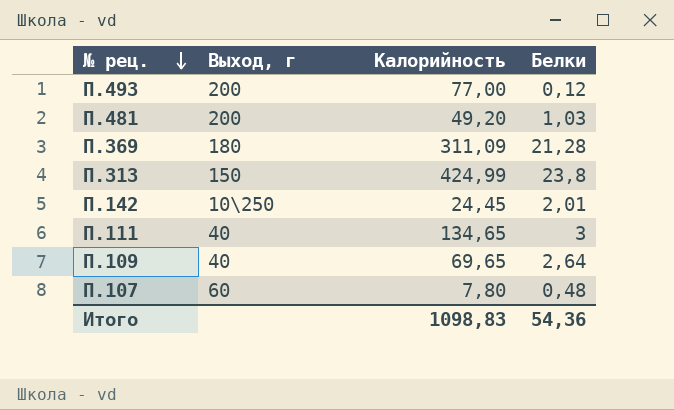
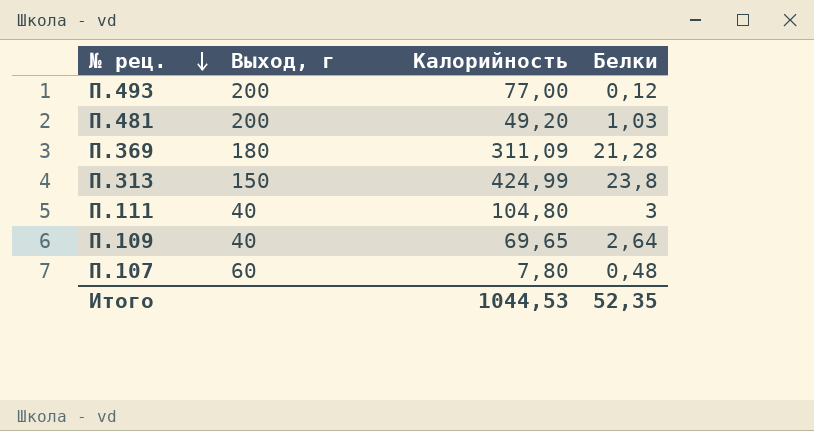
row П.142: 10\250 | 24,45 | 2,01 -> none
П.111 | Калорийность: 134,65 -> 104,80
Итого | Калорийность: 1098,83 -> 1044,53
Итого | Белки: 54,36 -> 52,35

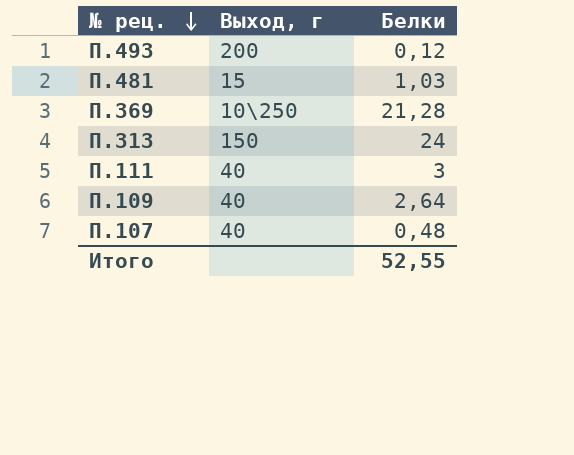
column Калорийность | position: 3 -> none
П.481 | Выход, г: 200 -> 15
П.369 | Выход, г: 180 -> 10\250
П.313 | Белки: 23,8 -> 24
П.107 | Выход, г: 60 -> 40
Итого | Белки: 52,35 -> 52,55

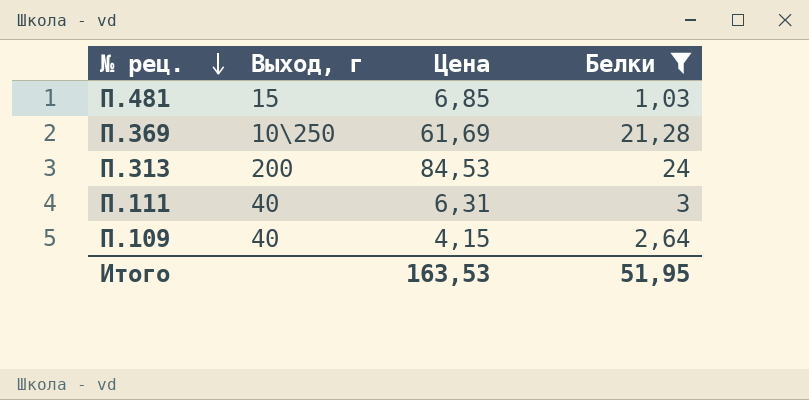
filter: none -> Белки >= 1,03
column Цена | position: none -> 3
П.313 | Выход, г: 150 -> 200
Итого | Белки: 52,55 -> 51,95

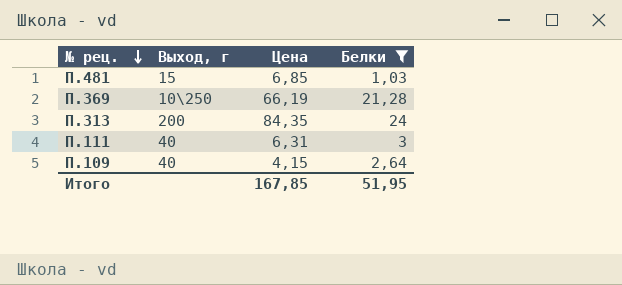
П.369 | Цена: 61,69 -> 66,19
П.313 | Цена: 84,53 -> 84,35
Итого | Цена: 163,53 -> 167,85

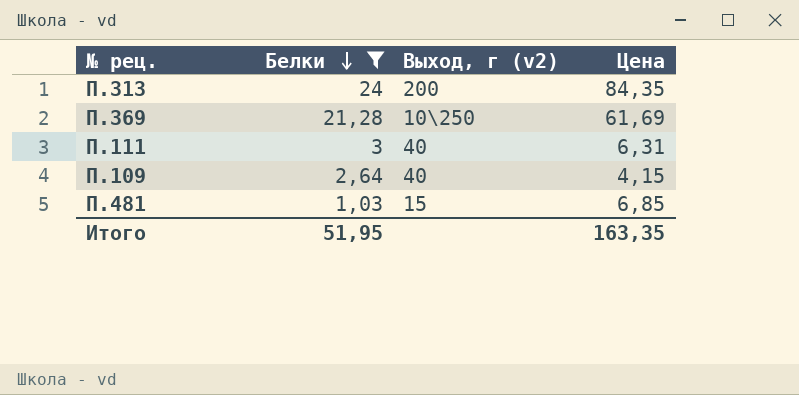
row order: № рец. descending -> Белки descending
column Белки | position: 4 -> 2
column name: Выход, г -> Выход, г (v2)
П.369 | Цена: 66,19 -> 61,69
Итого | Цена: 167,85 -> 163,35

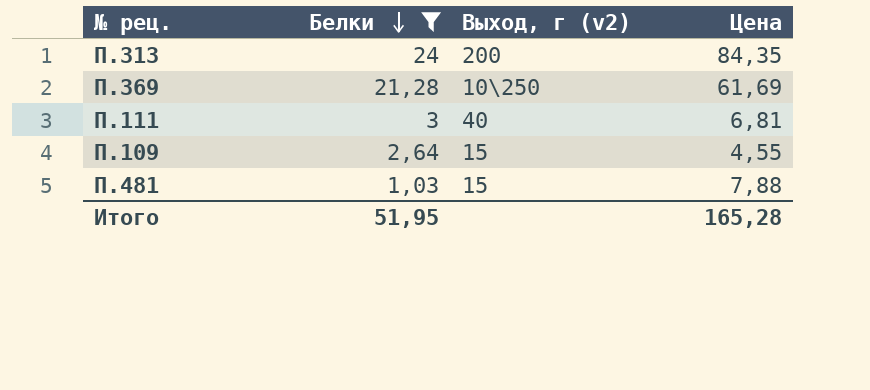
П.111 | Цена: 6,31 -> 6,81
П.109 | Выход, г (v2): 40 -> 15
П.109 | Цена: 4,15 -> 4,55
П.481 | Цена: 6,85 -> 7,88
Итого | Цена: 163,35 -> 165,28

